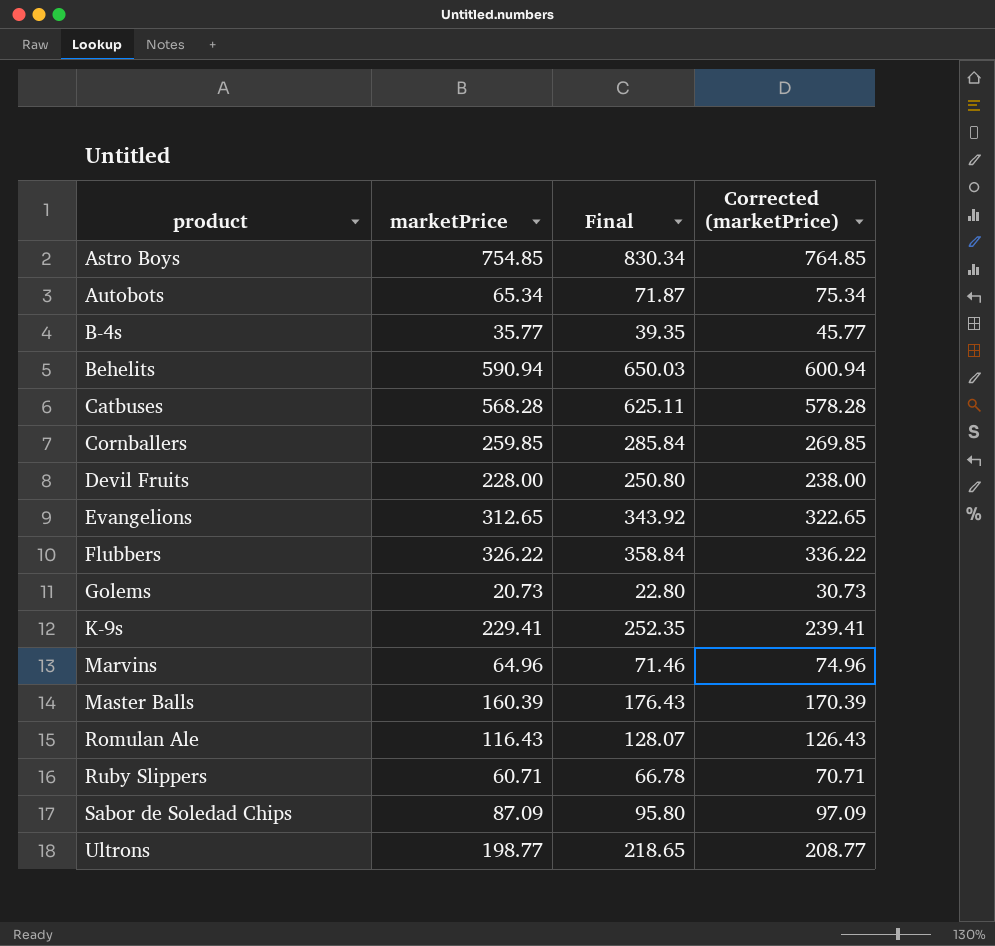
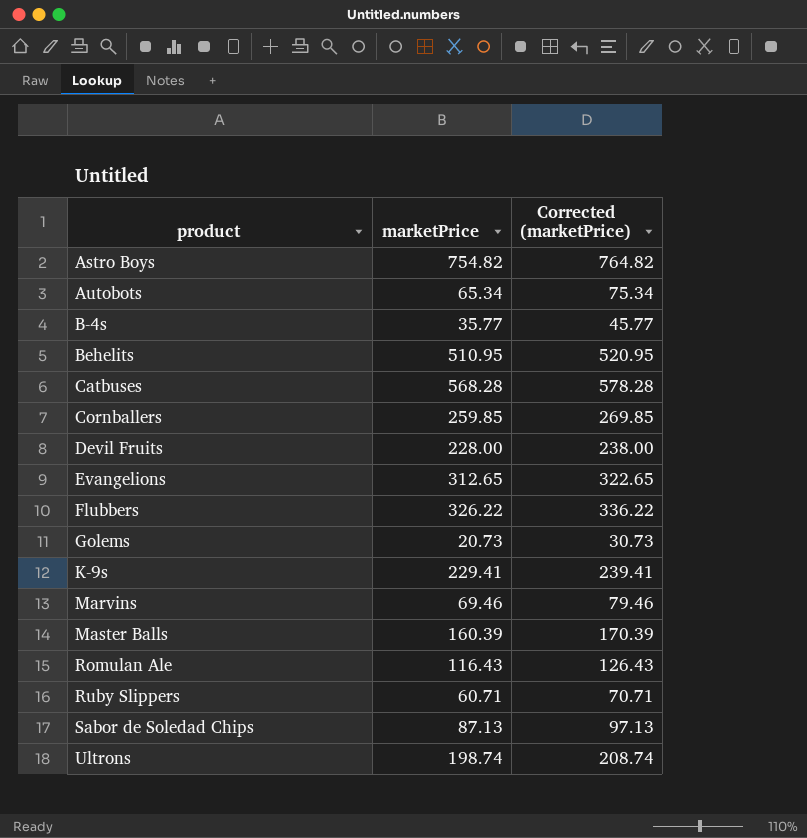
column Final | formula: [marketPrice] * 1.1 -> none
Astro Boys | marketPrice: 754.85 -> 754.82
Astro Boys | Corrected (marketPrice): 764.85 -> 764.82
Behelits | marketPrice: 590.94 -> 510.95
Behelits | Corrected (marketPrice): 600.94 -> 520.95
Marvins | marketPrice: 64.96 -> 69.46
Marvins | Corrected (marketPrice): 74.96 -> 79.46
Sabor de Soledad Chips | marketPrice: 87.09 -> 87.13
Sabor de Soledad Chips | Corrected (marketPrice): 97.09 -> 97.13
Ultrons | marketPrice: 198.77 -> 198.74
Ultrons | Corrected (marketPrice): 208.77 -> 208.74

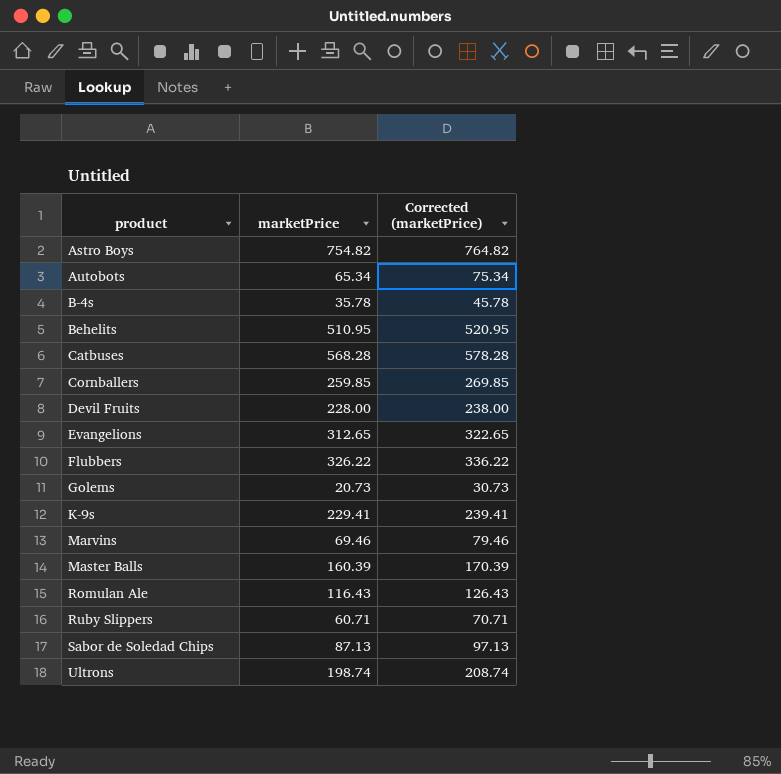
B-4s | marketPrice: 35.77 -> 35.78
B-4s | Corrected (marketPrice): 45.77 -> 45.78

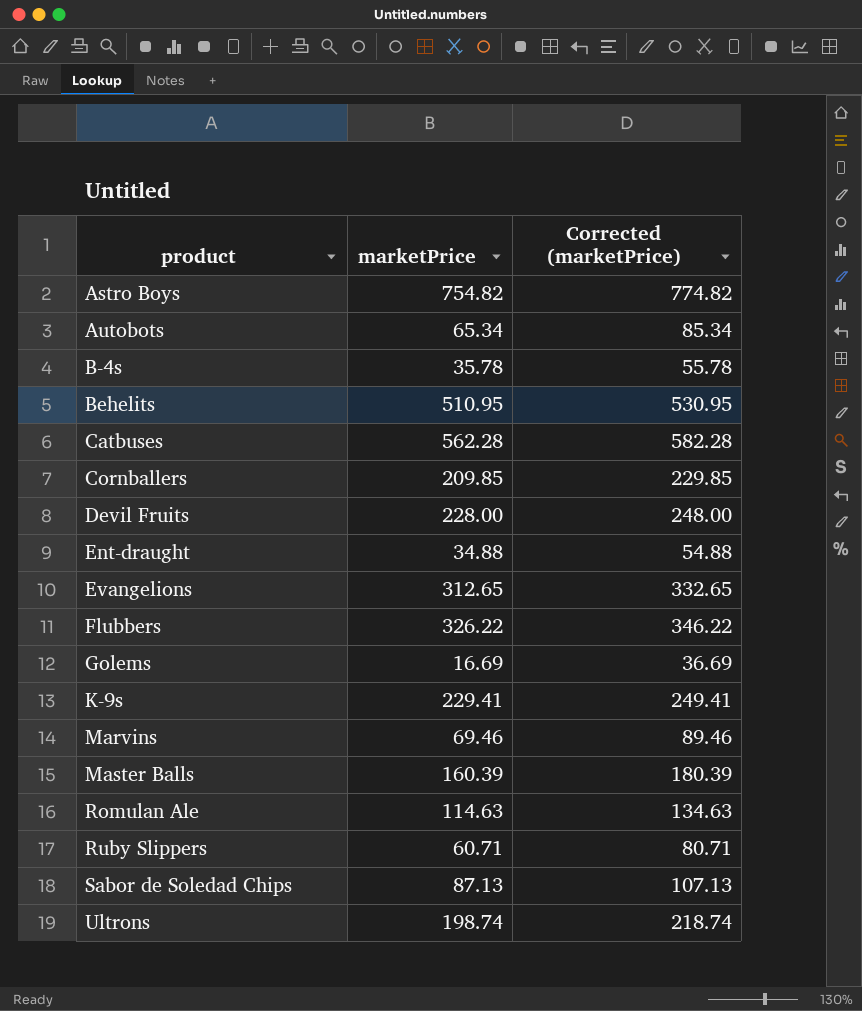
column Corrected (marketPrice) | formula: [marketPrice] + 10 -> [marketPrice] + 20
Catbuses | marketPrice: 568.28 -> 562.28
Cornballers | marketPrice: 259.85 -> 209.85
row Ent-draught: none -> 34.88 | 54.88
Golems | marketPrice: 20.73 -> 16.69
Romulan Ale | marketPrice: 116.43 -> 114.63

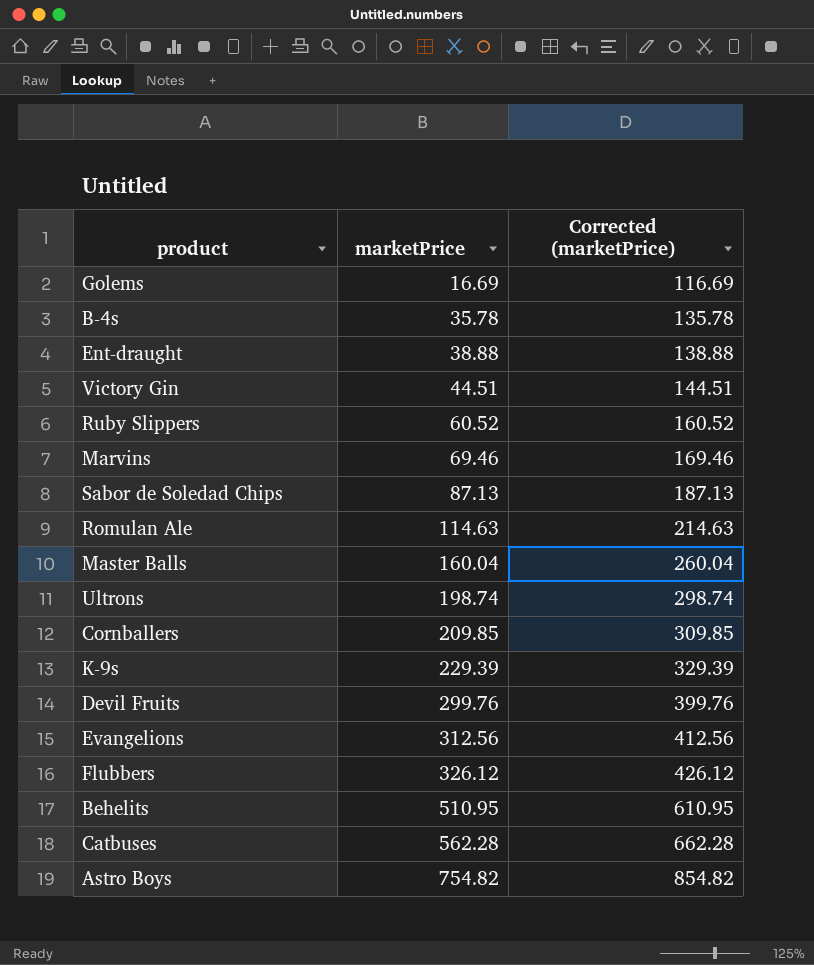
row order: product ascending -> marketPrice ascending
column Corrected (marketPrice) | formula: [marketPrice] + 20 -> [marketPrice] + 100
row Autobots: 65.34 | 85.34 -> none
Ent-draught | marketPrice: 34.88 -> 38.88
row Victory Gin: none -> 44.51 | 144.51
Ruby Slippers | marketPrice: 60.71 -> 60.52
Master Balls | marketPrice: 160.39 -> 160.04
K-9s | marketPrice: 229.41 -> 229.39
Devil Fruits | marketPrice: 228.00 -> 299.76
Evangelions | marketPrice: 312.65 -> 312.56
Flubbers | marketPrice: 326.22 -> 326.12

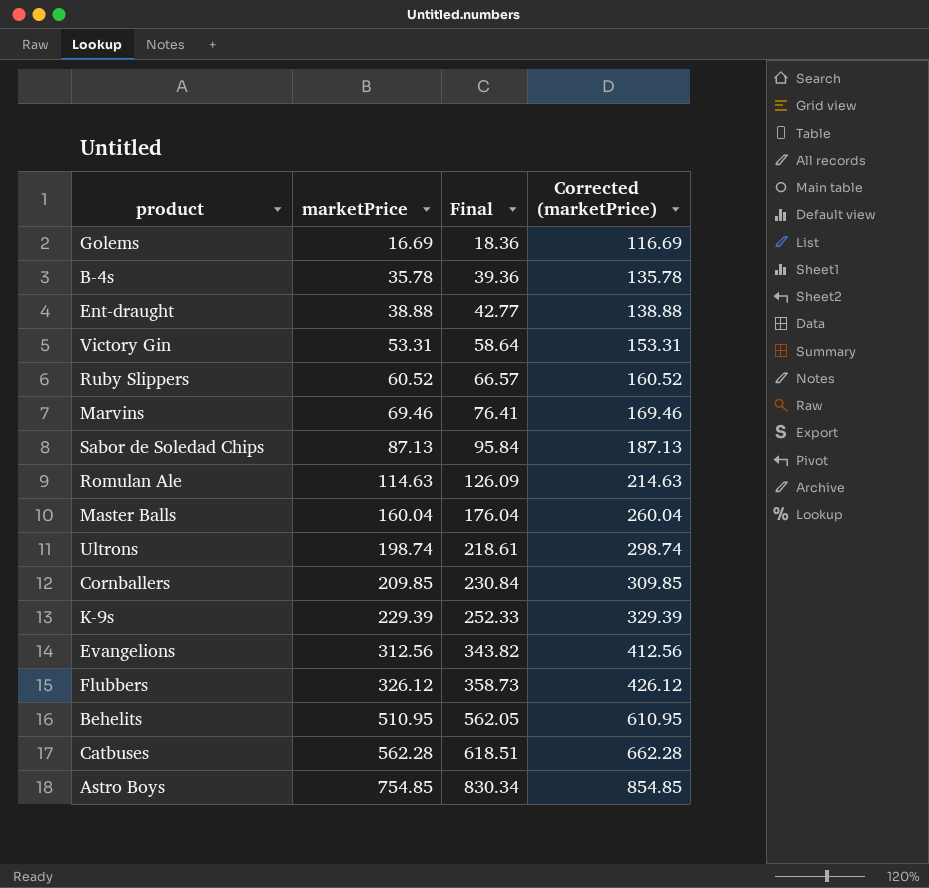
column Final | formula: none -> [marketPrice] * 1.1
row Devil Fruits: 299.76 | 399.76 -> none
Victory Gin | marketPrice: 44.51 -> 53.31
Victory Gin | Corrected (marketPrice): 144.51 -> 153.31
Astro Boys | marketPrice: 754.82 -> 754.85
Astro Boys | Corrected (marketPrice): 854.82 -> 854.85

